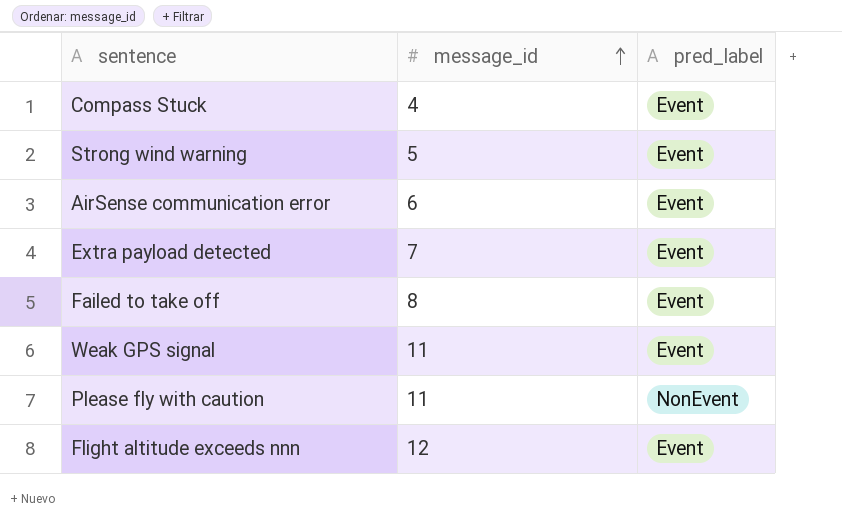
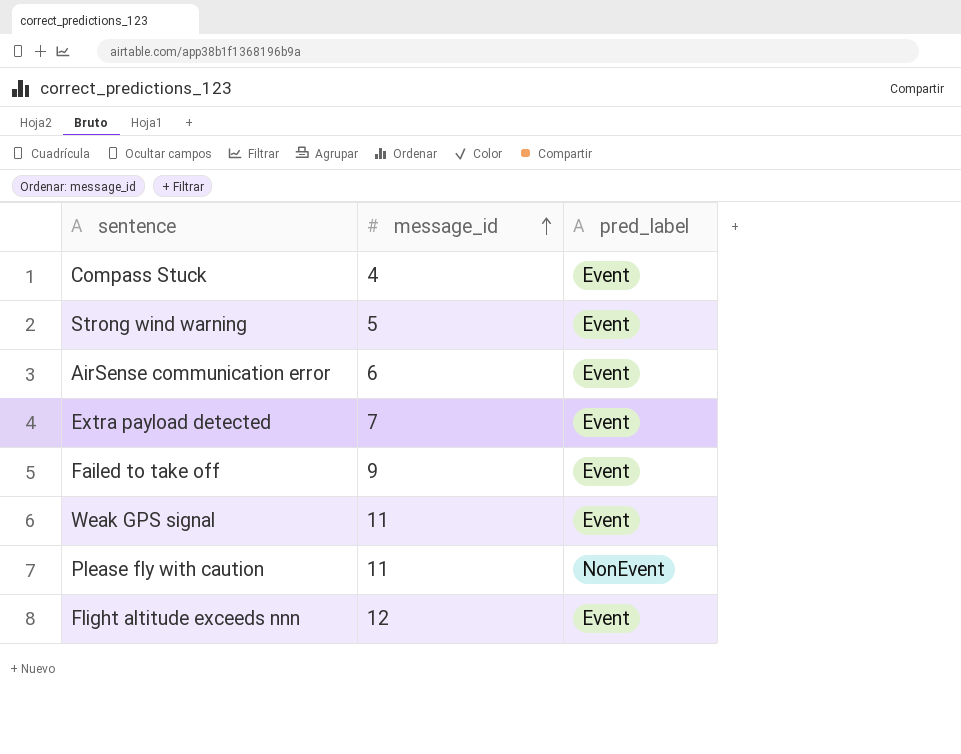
Failed to take off | message_id: 8 -> 9

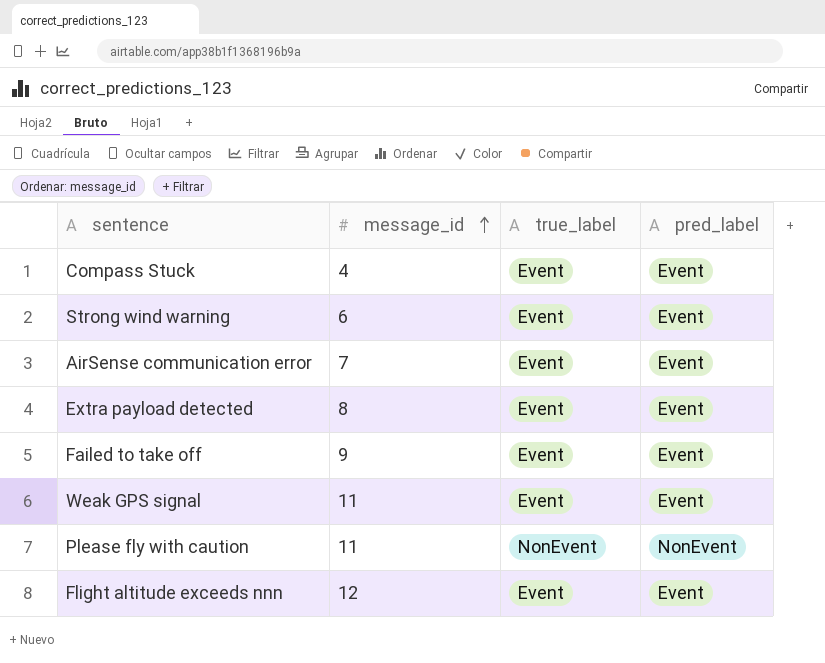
column true_label | position: none -> 3
Strong wind warning | message_id: 5 -> 6
AirSense communication error | message_id: 6 -> 7
Extra payload detected | message_id: 7 -> 8

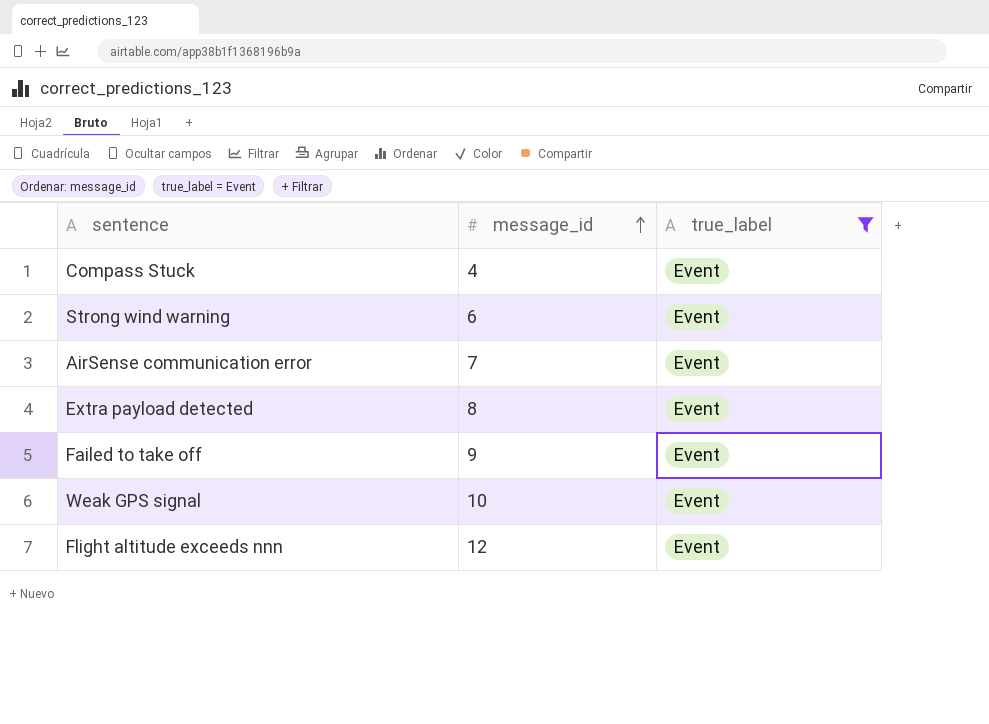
filter: none -> true_label = Event
column pred_label | position: 4 -> none
Weak GPS signal | message_id: 11 -> 10

